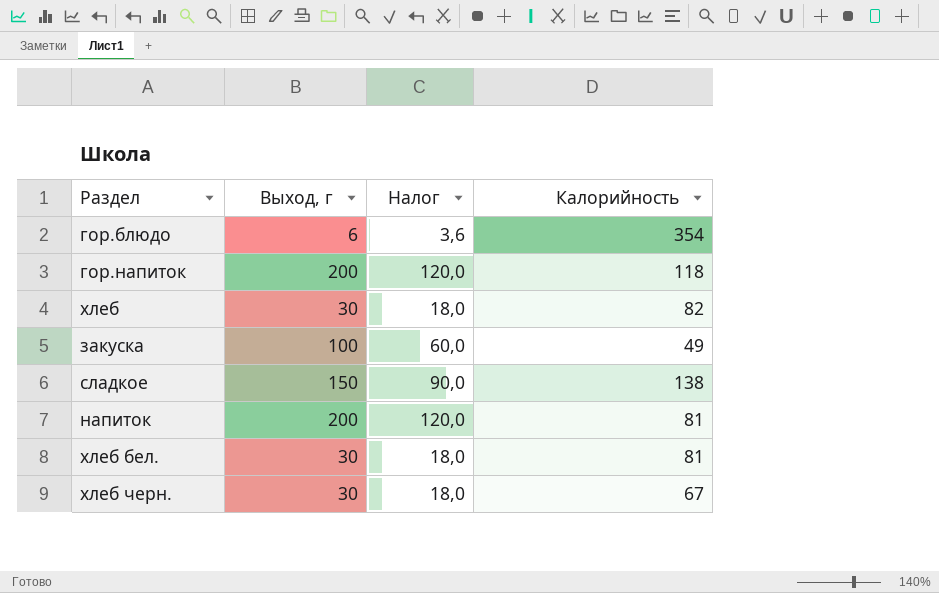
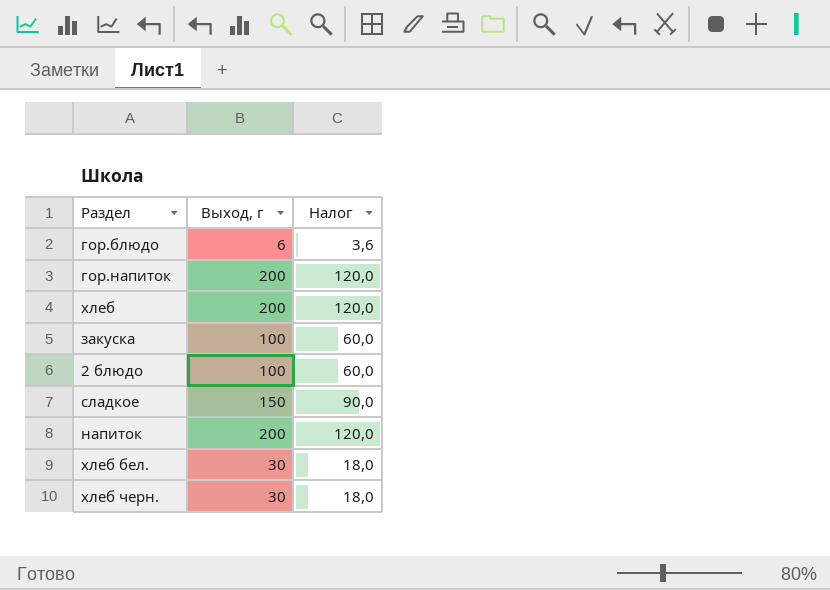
column Калорийность | position: 4 -> none
хлеб | Выход, г: 30 -> 200
хлеб | Налог: 18,0 -> 120,0
row 2 блюдо: none -> 100 | 60,0

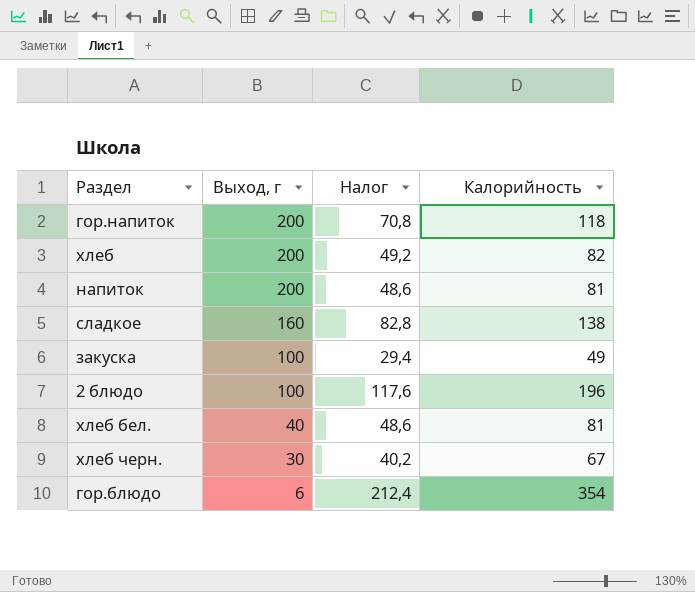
row order: none -> Выход, г descending
column Налог | formula: [Выход, г] * 0,6 -> [Калорийность] * 0,6
column Калорийность | position: none -> 4
сладкое | Выход, г: 150 -> 160
хлеб бел. | Выход, г: 30 -> 40

